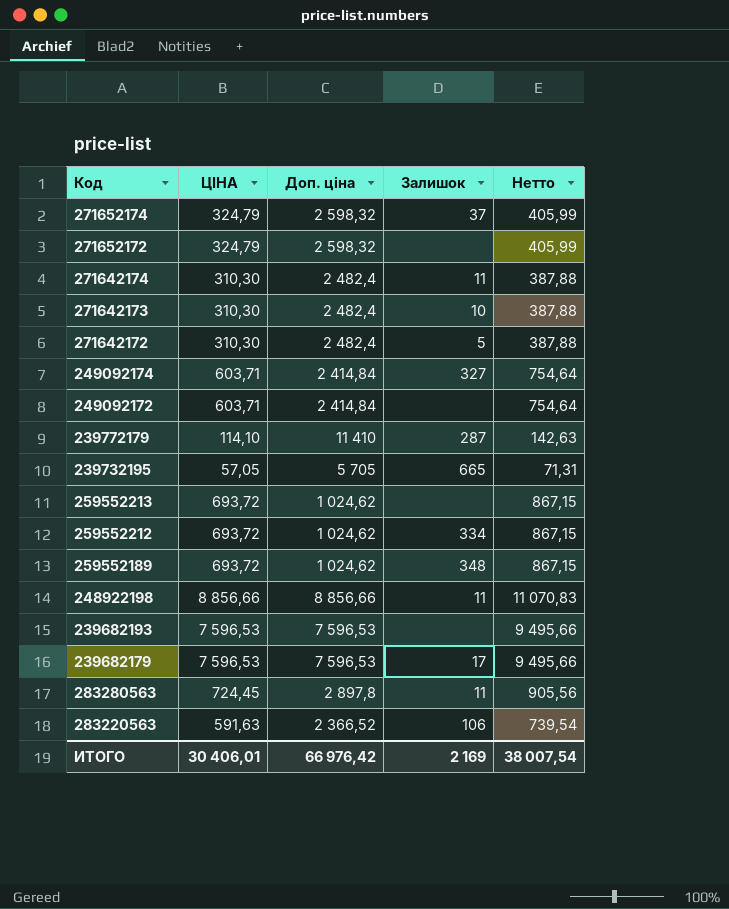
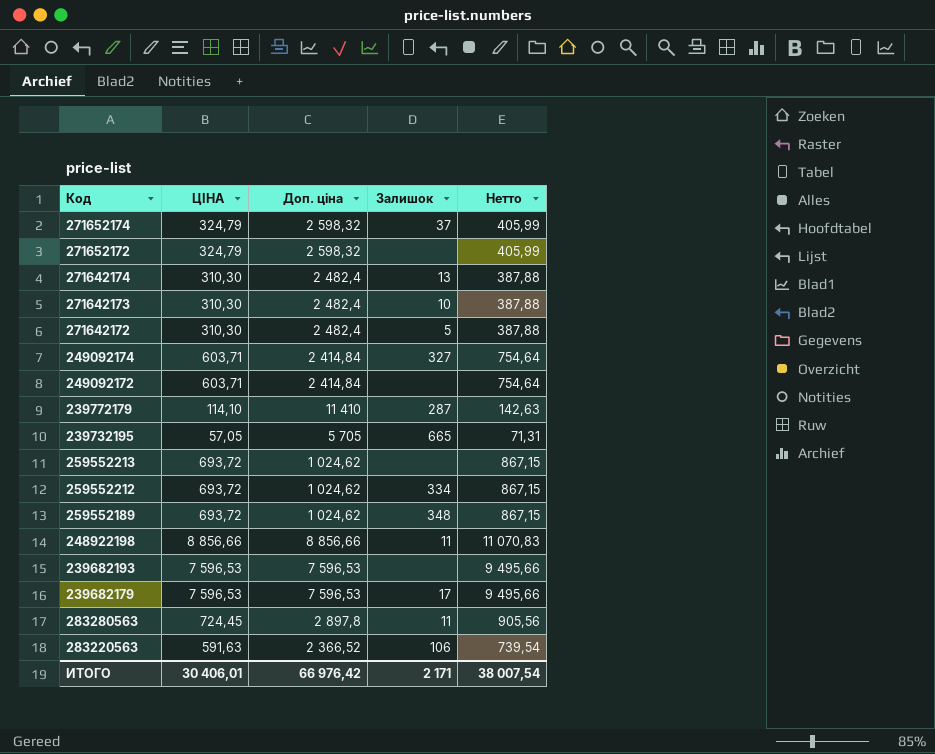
271642174 | Залишок: 11 -> 13
ИТОГО | Залишок: 2 169 -> 2 171

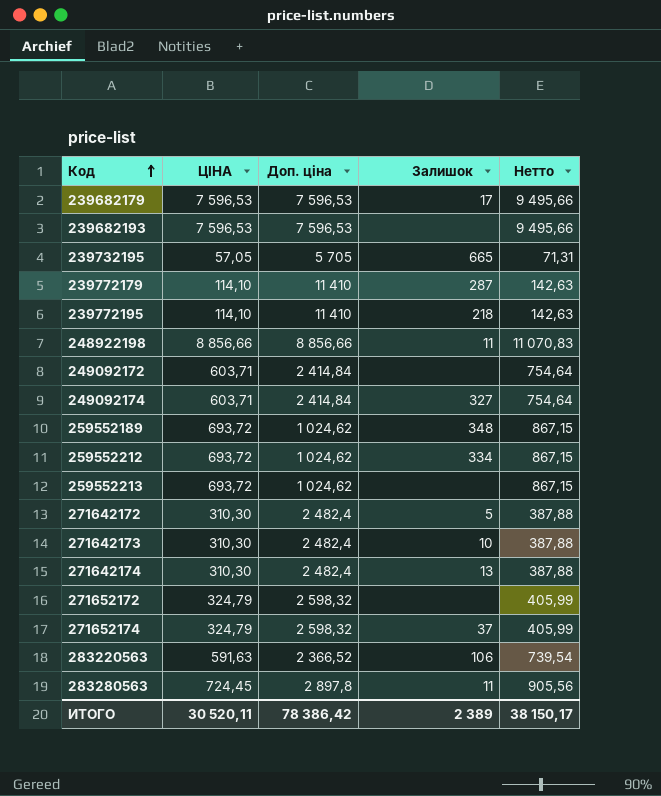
row order: none -> Код ascending
row 239772195: none -> 114,10 | 11 410 | 218 | 142,63
ИТОГО | ЦІНА: 30 406,01 -> 30 520,11
ИТОГО | Доп. ціна: 66 976,42 -> 78 386,42
ИТОГО | Залишок: 2 171 -> 2 389
ИТОГО | Нетто: 38 007,54 -> 38 150,17

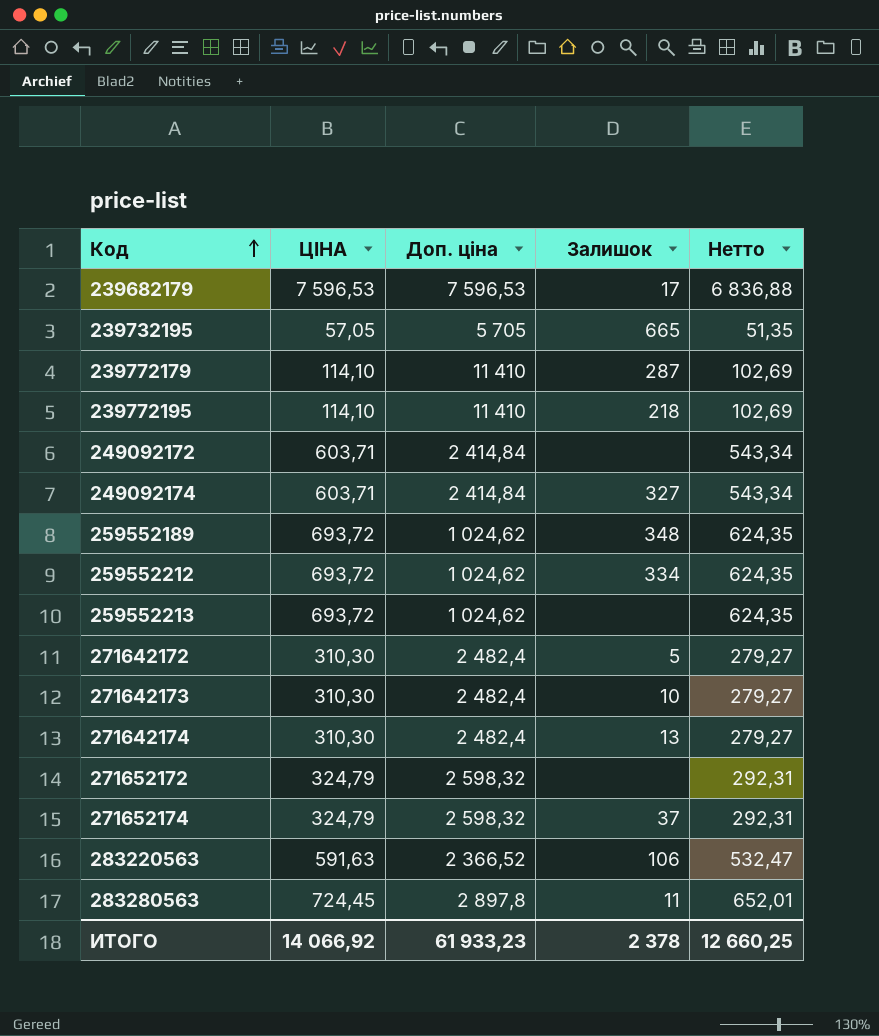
column Нетто | formula: [ЦІНА] * 1,25 -> [ЦІНА] * 0,9
row 239682193: 7 596,53 | 7 596,53 | none | 9 495,66 -> none
row 248922198: 8 856,66 | 8 856,66 | 11 | 11 070,83 -> none
ИТОГО | ЦІНА: 30 520,11 -> 14 066,92
ИТОГО | Доп. ціна: 78 386,42 -> 61 933,23
ИТОГО | Залишок: 2 389 -> 2 378
ИТОГО | Нетто: 38 150,17 -> 12 660,25

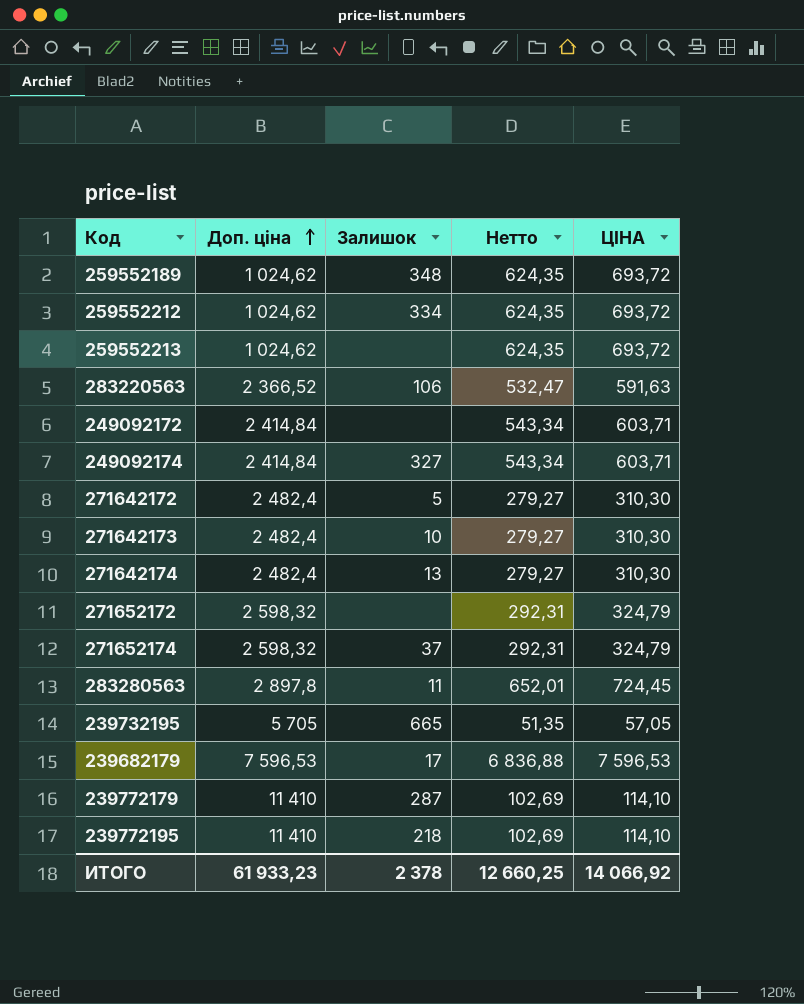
row order: Код ascending -> Доп. ціна ascending
column ЦІНА | position: 2 -> 5

